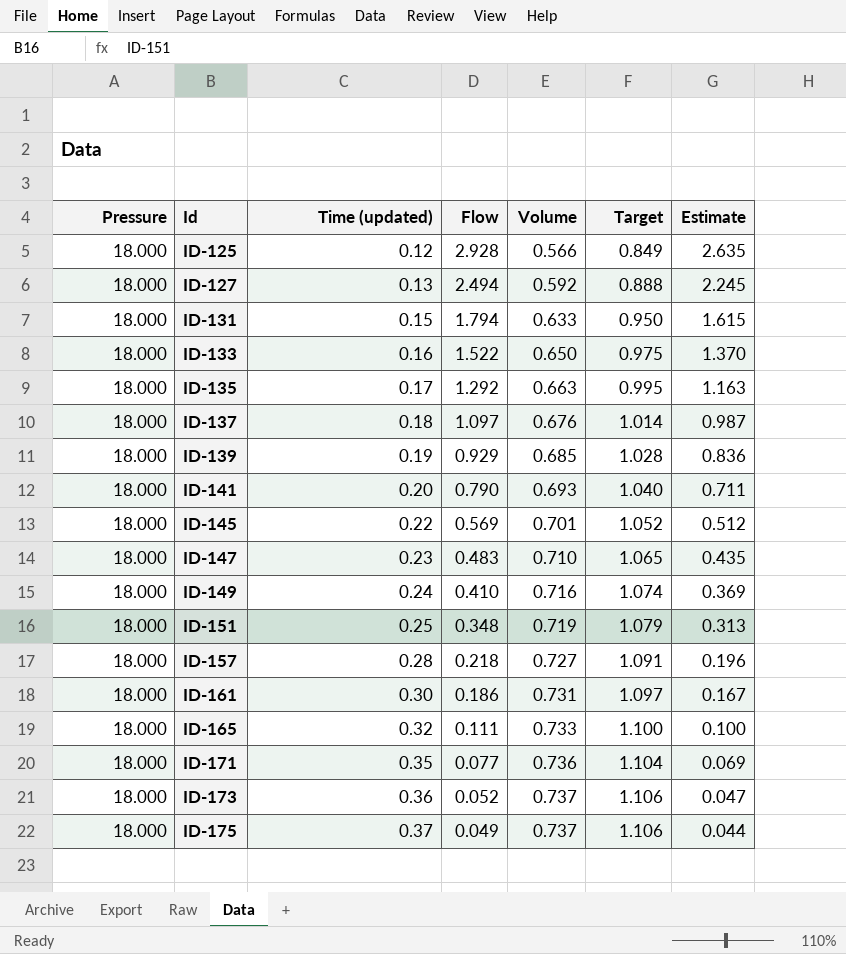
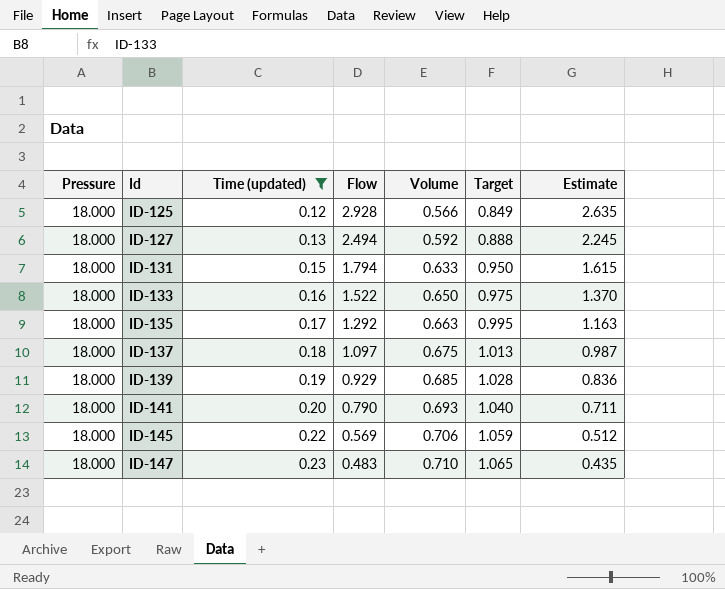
filter: none -> Time (updated) <= 0.23
ID-137 | Volume: 0.676 -> 0.675
ID-137 | Target: 1.014 -> 1.013
ID-145 | Volume: 0.701 -> 0.706
ID-145 | Target: 1.052 -> 1.059

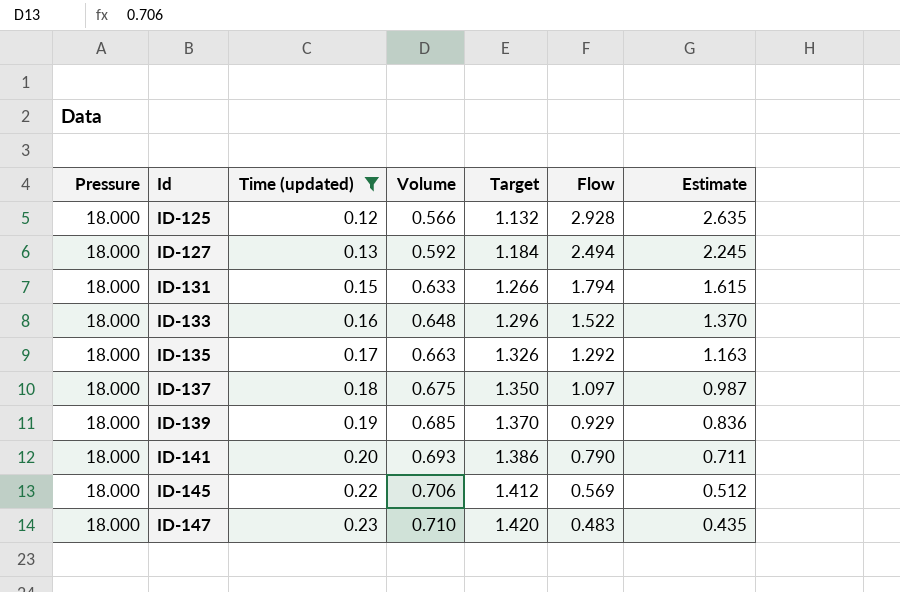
column Target | formula: [Volume] * 1.5 -> [Volume] * 2
column Flow | position: 4 -> 6
ID-133 | Volume: 0.650 -> 0.648

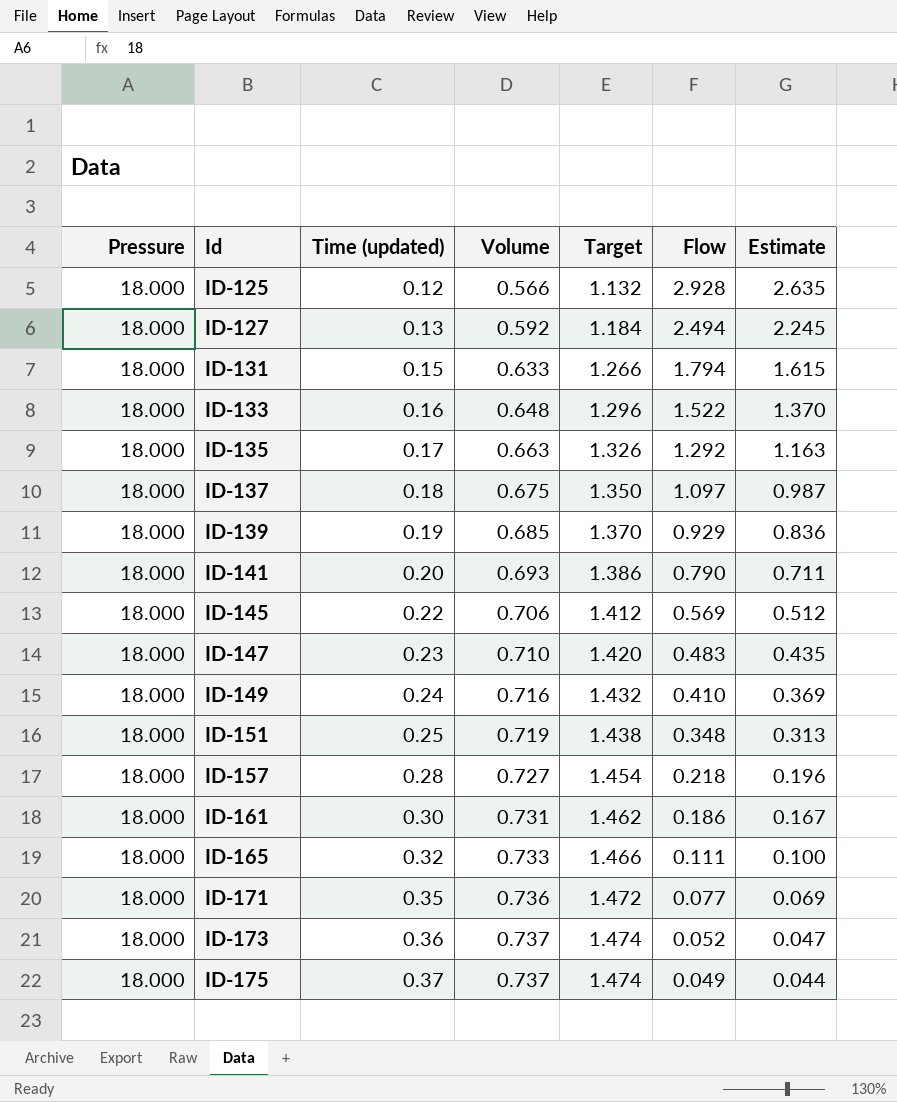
filter: Time (updated) <= 0.23 -> none

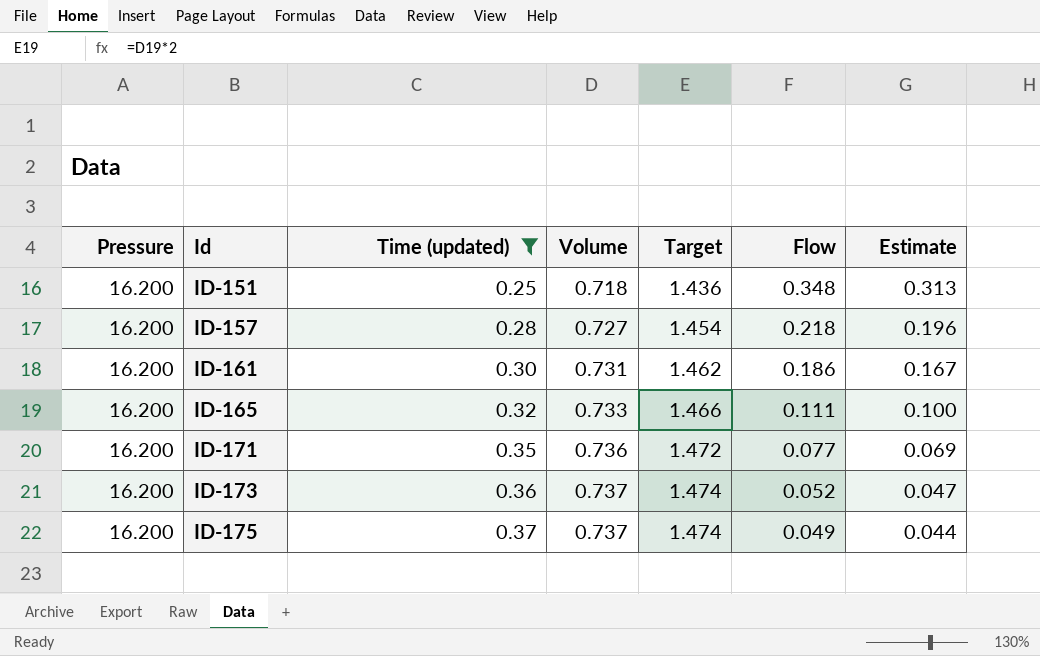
filter: none -> Time (updated) >= 0.25
ID-151 | Pressure: 18.000 -> 16.200
ID-151 | Volume: 0.719 -> 0.718
ID-151 | Target: 1.438 -> 1.436
ID-157 | Pressure: 18.000 -> 16.200
ID-161 | Pressure: 18.000 -> 16.200
ID-165 | Pressure: 18.000 -> 16.200
ID-171 | Pressure: 18.000 -> 16.200
ID-173 | Pressure: 18.000 -> 16.200
ID-175 | Pressure: 18.000 -> 16.200

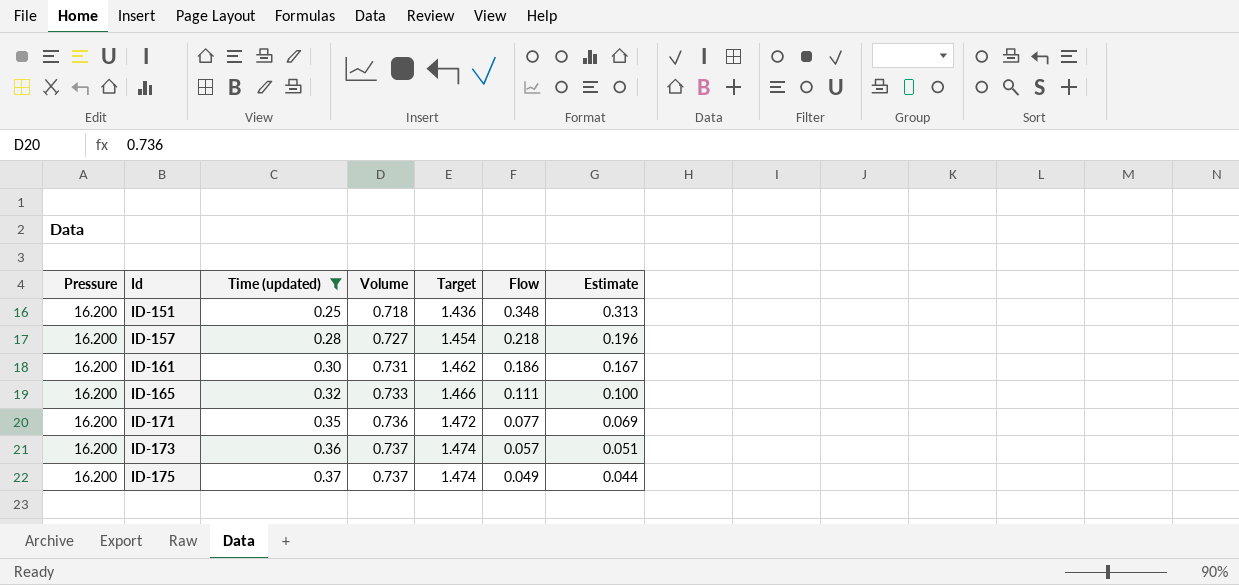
ID-173 | Flow: 0.052 -> 0.057
ID-173 | Estimate: 0.047 -> 0.051

